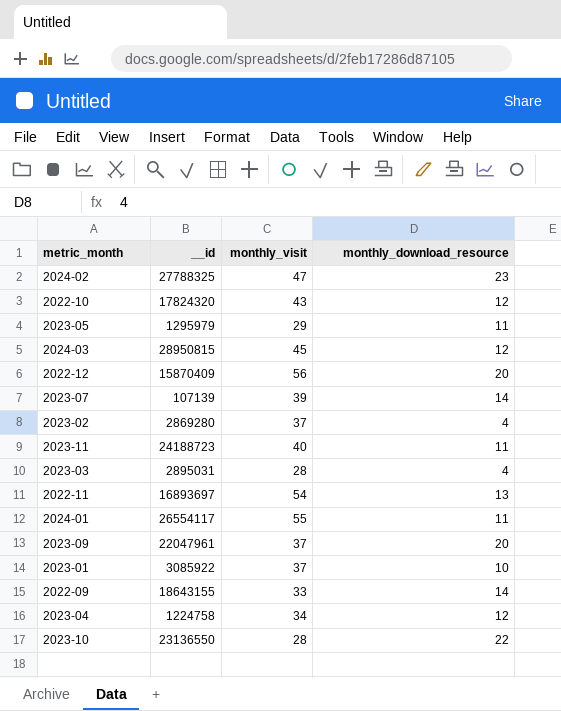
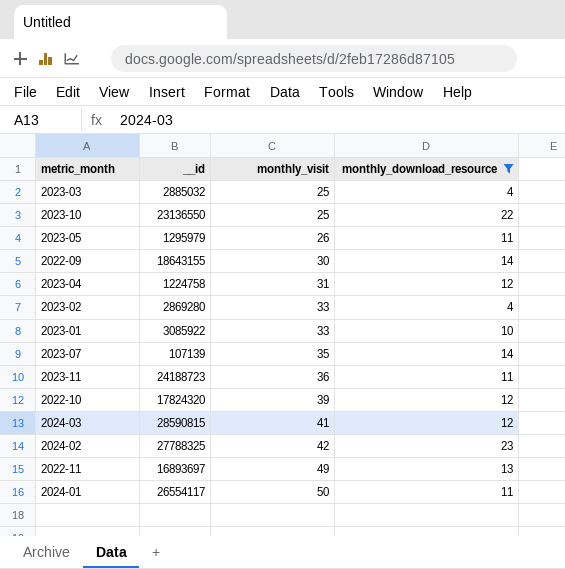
filter: none -> monthly_download_resource != 20
row order: none -> monthly_visit ascending
2023-03 | __id: 2895031 -> 2885032
2023-03 | monthly_visit: 28 -> 25
2023-10 | monthly_visit: 28 -> 25
2023-05 | monthly_visit: 29 -> 26
2022-09 | monthly_visit: 33 -> 30
2023-04 | monthly_visit: 34 -> 31
2023-02 | monthly_visit: 37 -> 33
2023-01 | monthly_visit: 37 -> 33
2023-07 | monthly_visit: 39 -> 35
2023-11 | monthly_visit: 40 -> 36
2022-10 | monthly_visit: 43 -> 39
2024-03 | __id: 28950815 -> 28590815
2024-03 | monthly_visit: 45 -> 41
2024-02 | monthly_visit: 47 -> 42
2022-11 | monthly_visit: 54 -> 49
2024-01 | monthly_visit: 55 -> 50

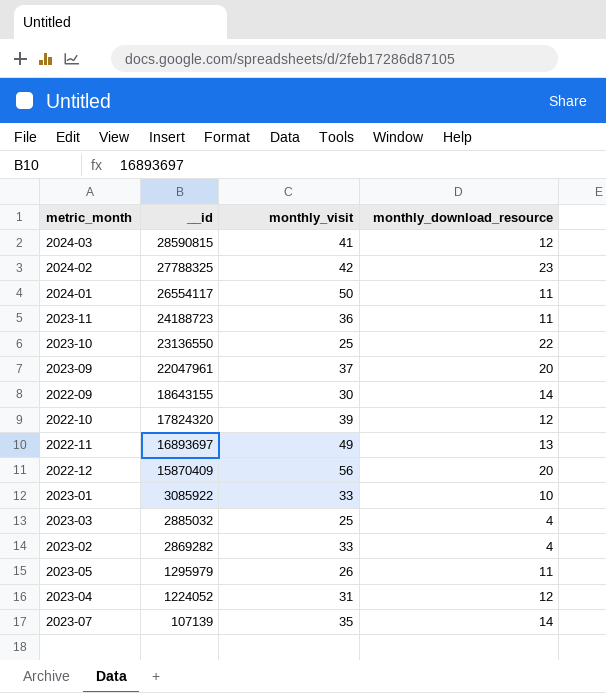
filter: monthly_download_resource != 20 -> none
row order: monthly_visit ascending -> __id descending
2023-02 | __id: 2869280 -> 2869282
2023-04 | __id: 1224758 -> 1224052

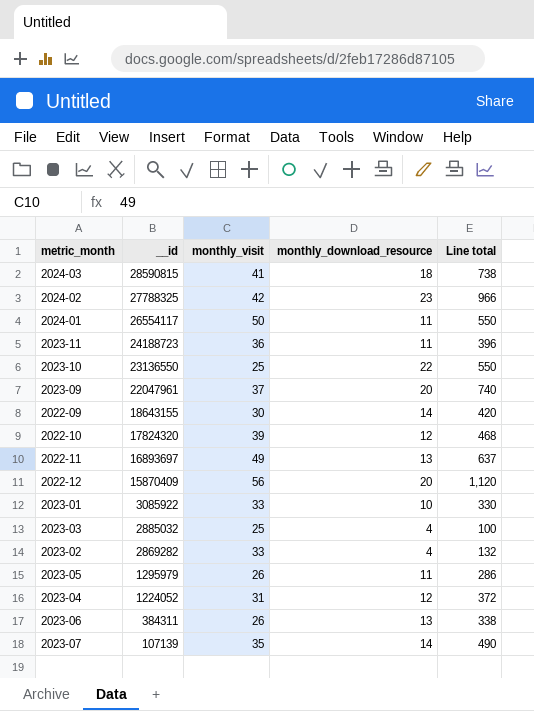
column Line total | formula: none -> [monthly_visit] * [monthly_download_resource]
2024-03 | monthly_download_resource: 12 -> 18
row 2023-06: none -> 384311 | 26 | 13 | 338

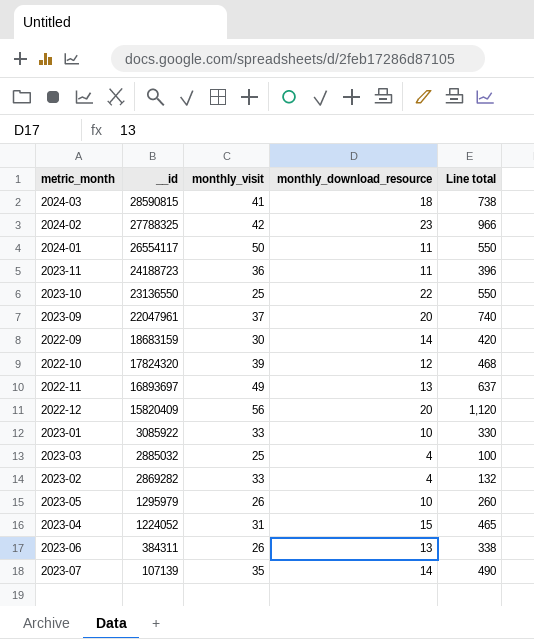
2022-09 | __id: 18643155 -> 18683159
2022-12 | __id: 15870409 -> 15820409
2023-05 | monthly_download_resource: 11 -> 10
2023-05 | Line total: 286 -> 260
2023-04 | monthly_download_resource: 12 -> 15
2023-04 | Line total: 372 -> 465

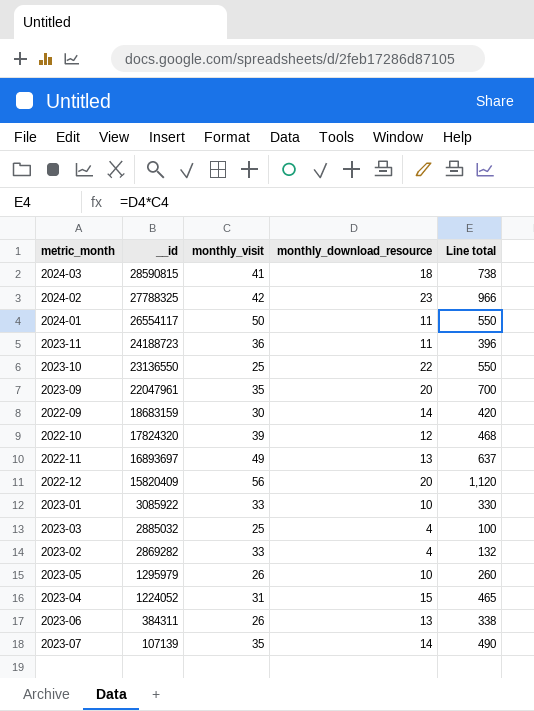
2023-09 | monthly_visit: 37 -> 35
2023-09 | Line total: 740 -> 700

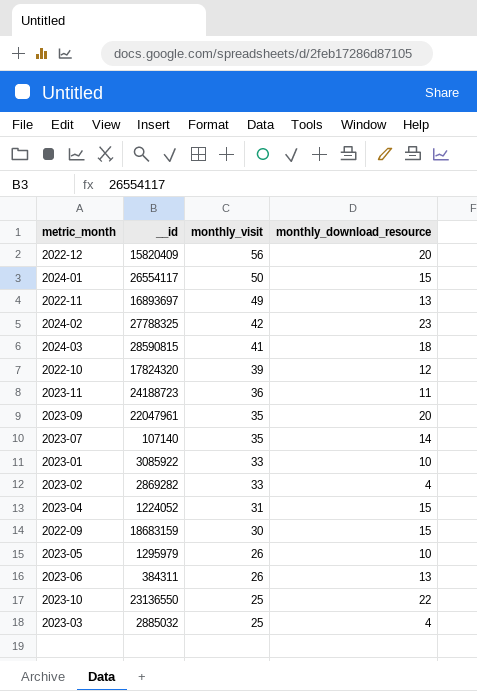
row order: __id descending -> monthly_visit descending
column Line total | formula: [monthly_visit] * [monthly_download_resource] -> none
2024-01 | monthly_download_resource: 11 -> 15
2023-07 | __id: 107139 -> 107140
2022-09 | monthly_download_resource: 14 -> 15

